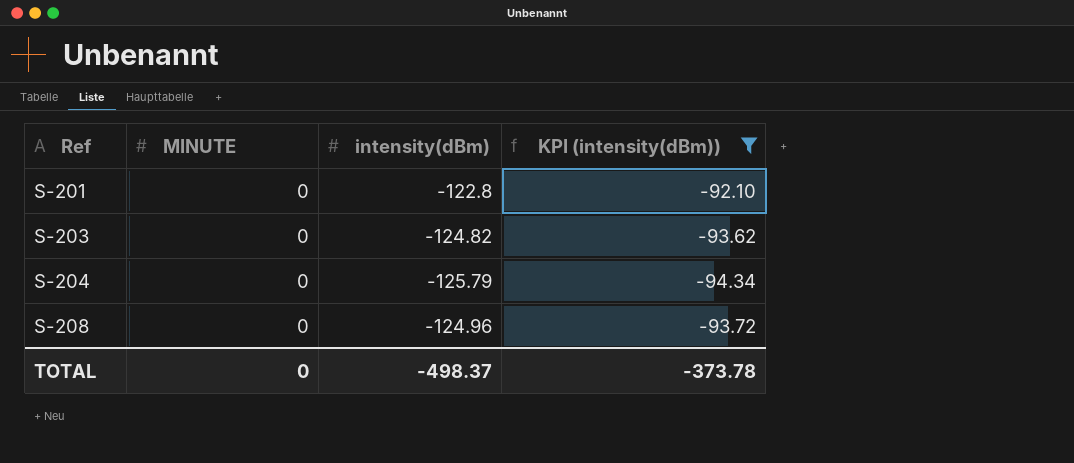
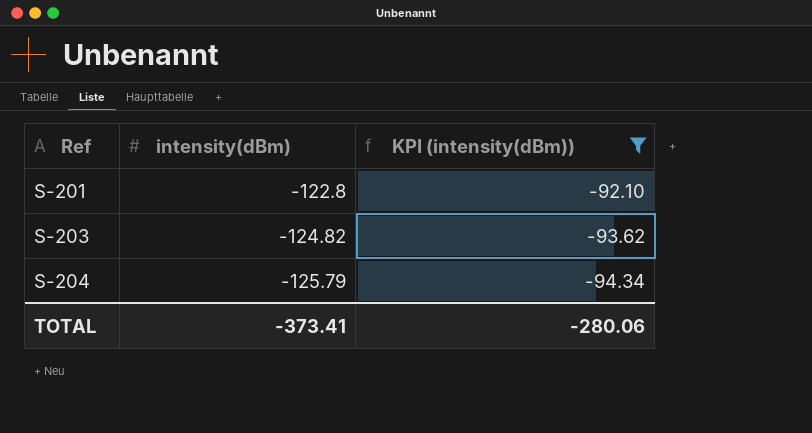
column MINUTE | position: 2 -> none
row S-208: 0 | -124.96 | -93.72 -> none
TOTAL | intensity(dBm): -498.37 -> -373.41
TOTAL | KPI (intensity(dBm)): -373.78 -> -280.06

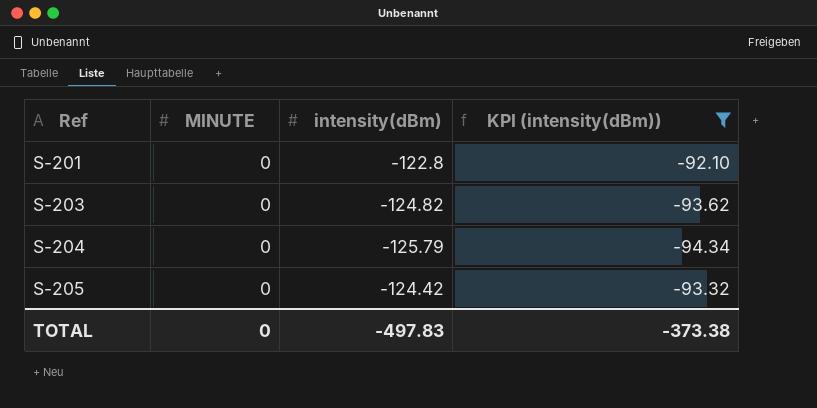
column MINUTE | position: none -> 2
row S-205: none -> 0 | -124.42 | -93.32
TOTAL | intensity(dBm): -373.41 -> -497.83
TOTAL | KPI (intensity(dBm)): -280.06 -> -373.38

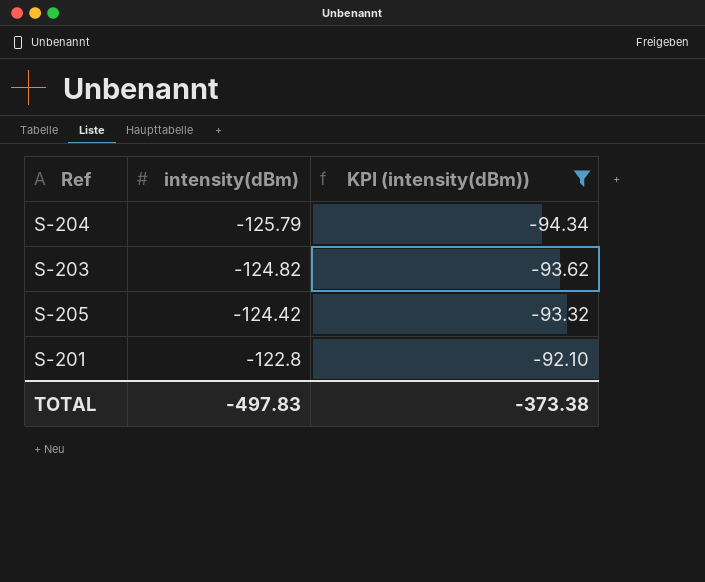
row order: Ref ascending -> intensity(dBm) ascending
column MINUTE | position: 2 -> none

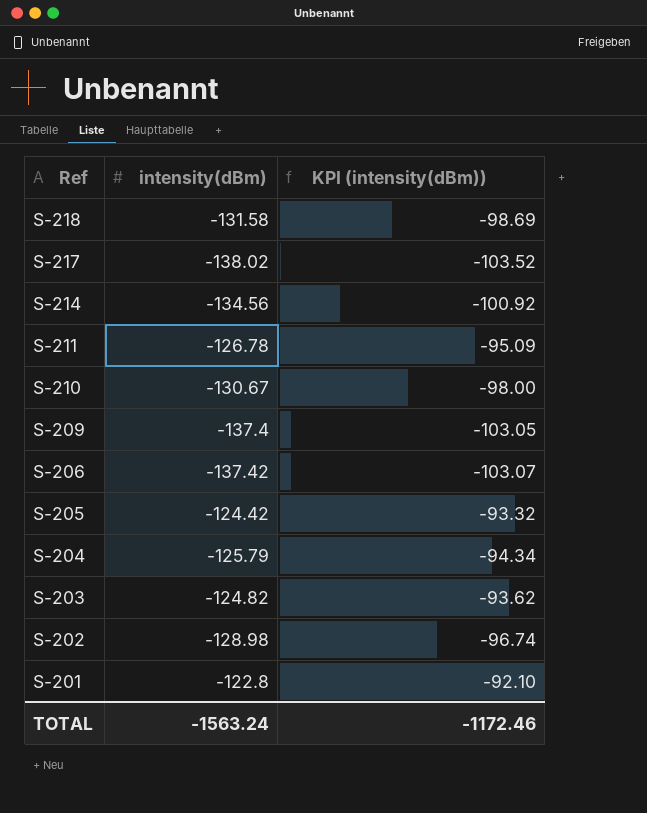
filter: KPI (intensity(dBm)) >= -94.34 -> none
row order: intensity(dBm) ascending -> Ref descending
TOTAL | intensity(dBm): -497.83 -> -1563.24
TOTAL | KPI (intensity(dBm)): -373.38 -> -1172.46

